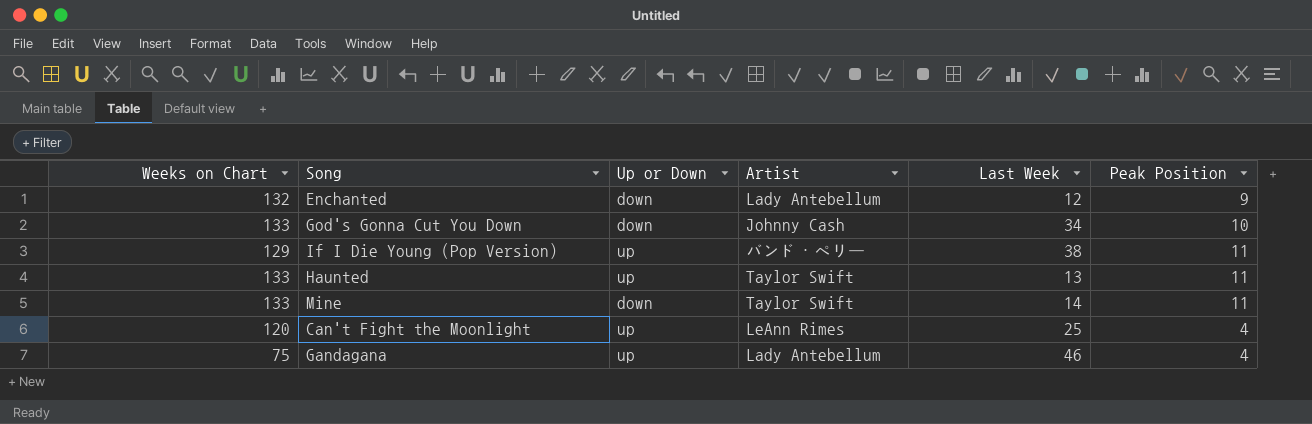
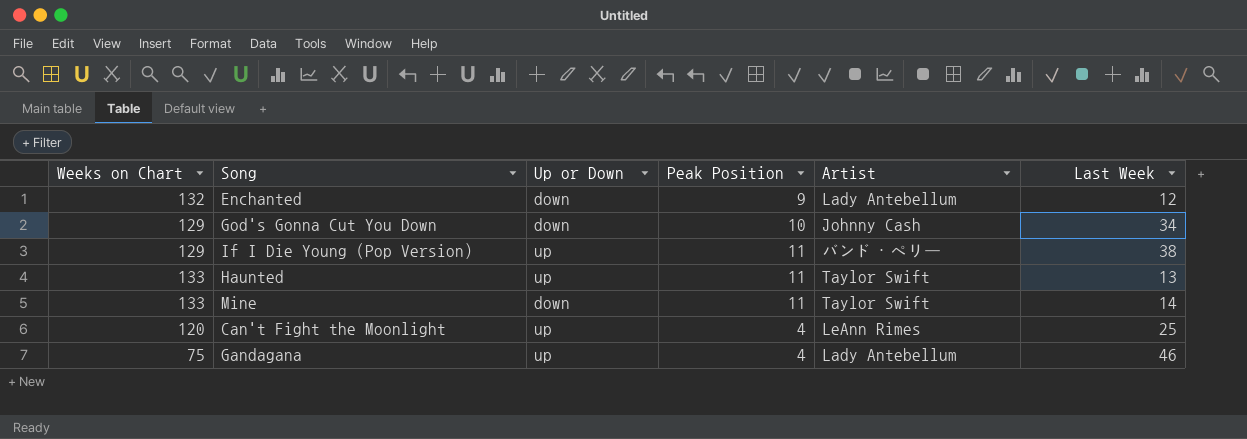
column Peak Position | position: 6 -> 4
God's Gonna Cut You Down | Weeks on Chart: 133 -> 129

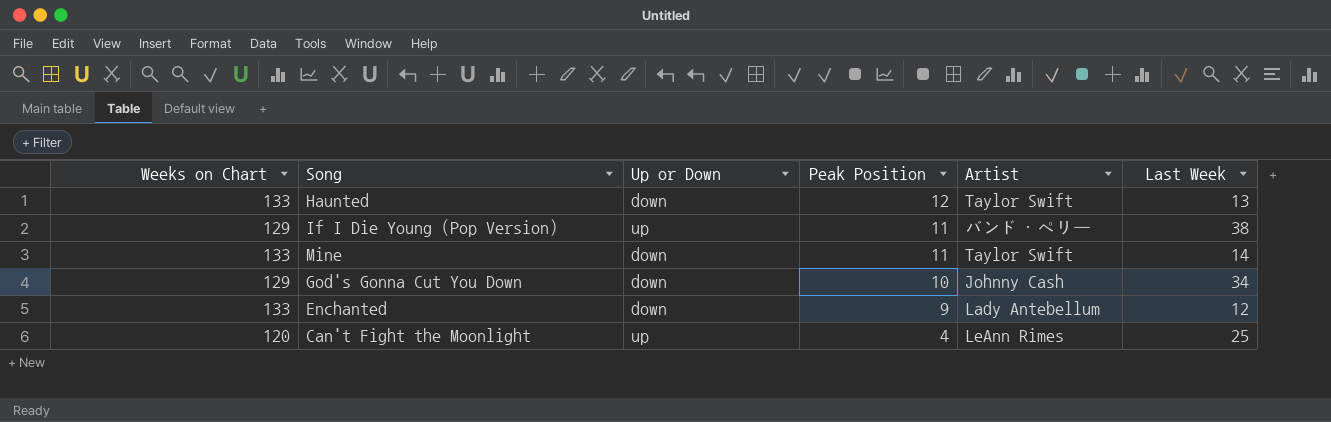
row order: none -> Peak Position descending
row Gandagana: 75 | up | 4 | Lady Antebellum | 46 -> none
Haunted | Up or Down: up -> down
Haunted | Peak Position: 11 -> 12
Enchanted | Weeks on Chart: 132 -> 133

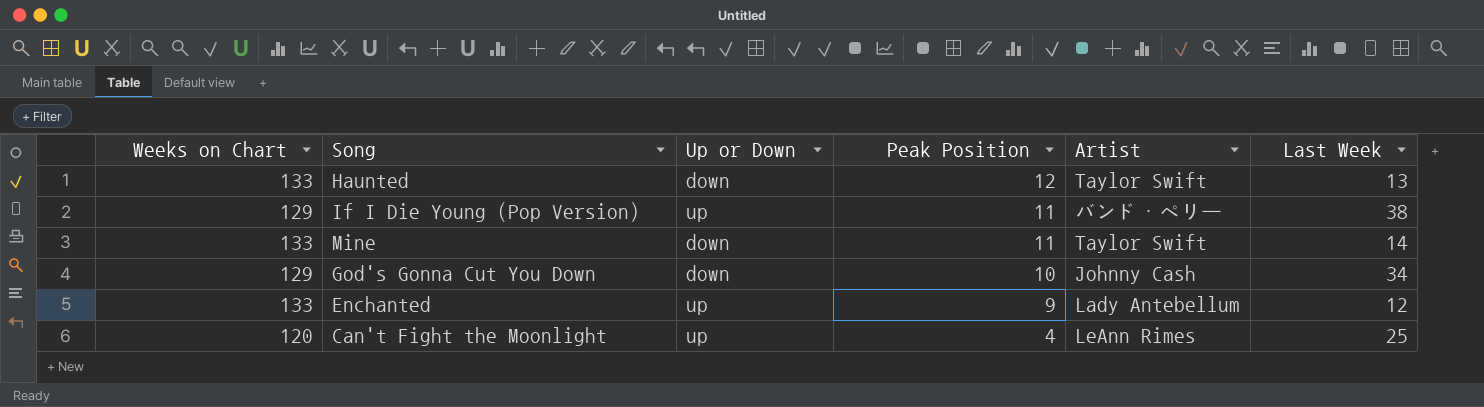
Enchanted | Up or Down: down -> up

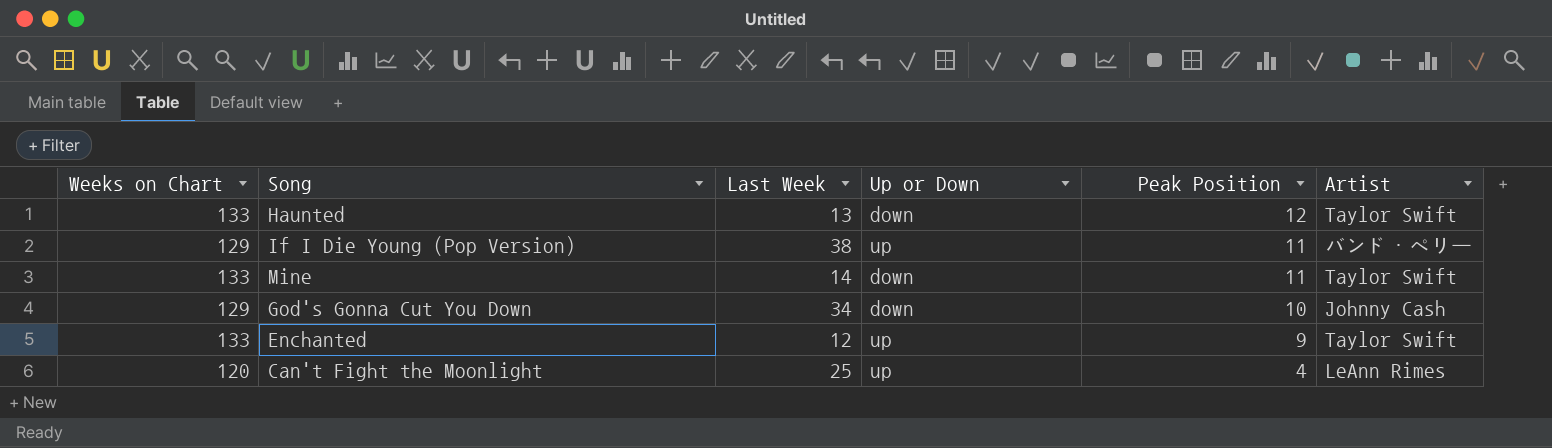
column Last Week | position: 6 -> 3
Enchanted | Artist: Lady Antebellum -> Taylor Swift

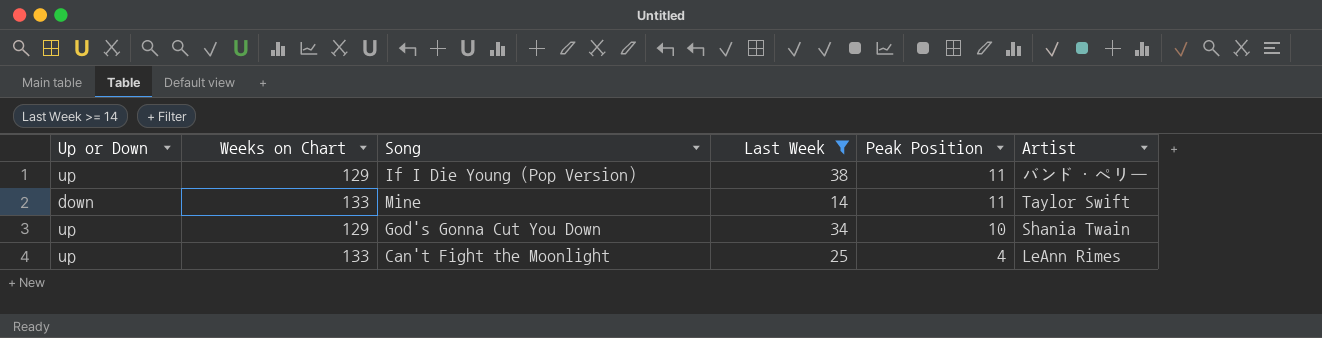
filter: none -> Last Week >= 14
column Up or Down | position: 4 -> 1
God's Gonna Cut You Down | Up or Down: down -> up
God's Gonna Cut You Down | Artist: Johnny Cash -> Shania Twain
Can't Fight the Moonlight | Weeks on Chart: 120 -> 133

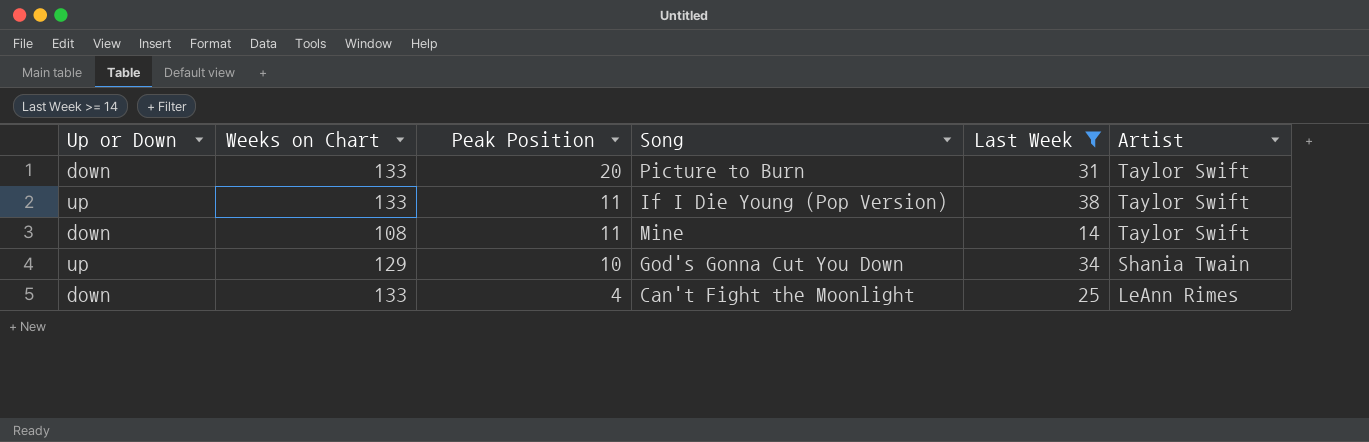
column Peak Position | position: 5 -> 3
row Picture to Burn: none -> down | 133 | 20 | 31 | Taylor Swift
If I Die Young (Pop Version) | Weeks on Chart: 129 -> 133
If I Die Young (Pop Version) | Artist: バンド・ペリー -> Taylor Swift
Mine | Weeks on Chart: 133 -> 108
Can't Fight the Moonlight | Up or Down: up -> down

